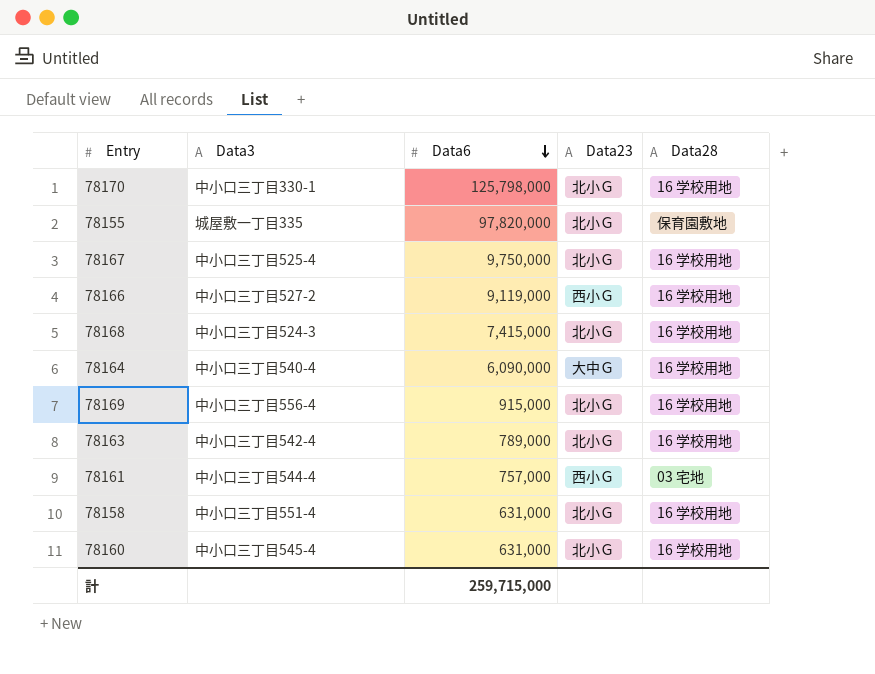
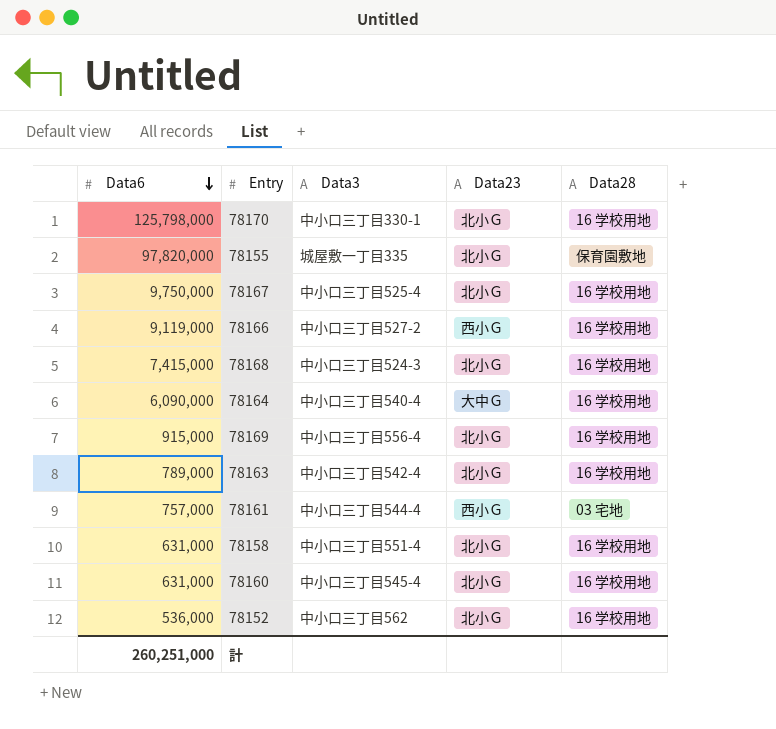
column Data6 | position: 3 -> 1
row 78152: none -> 536,000 | 中小口三丁目562 | 北小Ｇ | 16 学校用地
計 | Data6: 259,715,000 -> 260,251,000

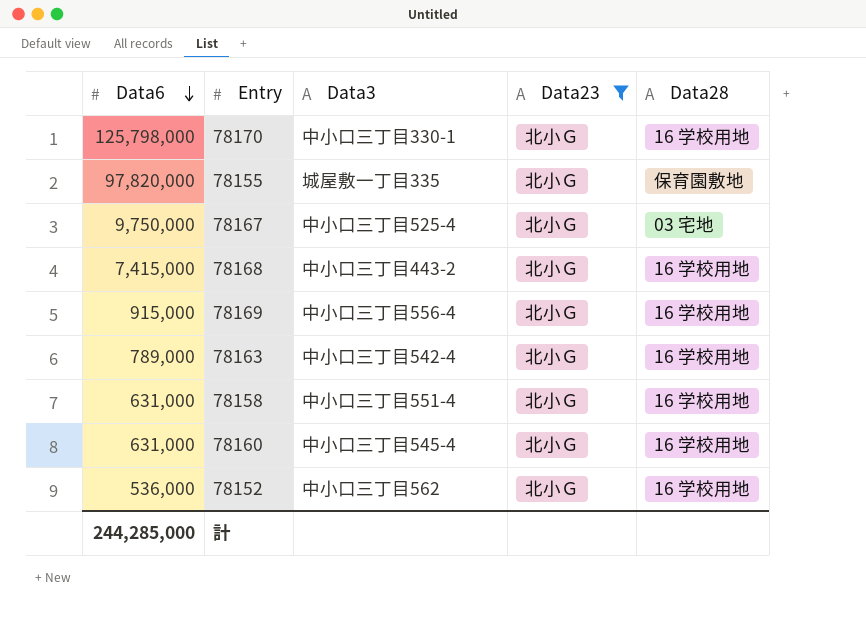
filter: none -> Data23 = 北小Ｇ
78167 | Data28: 16 学校用地 -> 03 宅地
78168 | Data3: 中小口三丁目524-3 -> 中小口三丁目443-2
計 | Data6: 260,251,000 -> 244,285,000

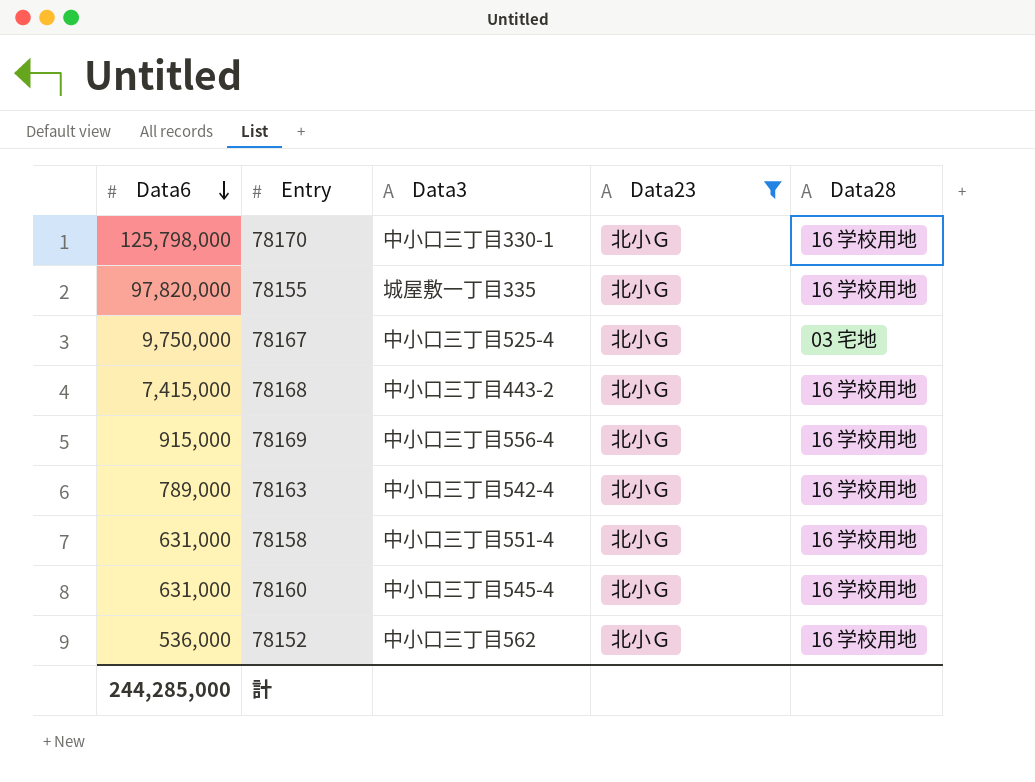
78155 | Data28: 保育園敷地 -> 16 学校用地

